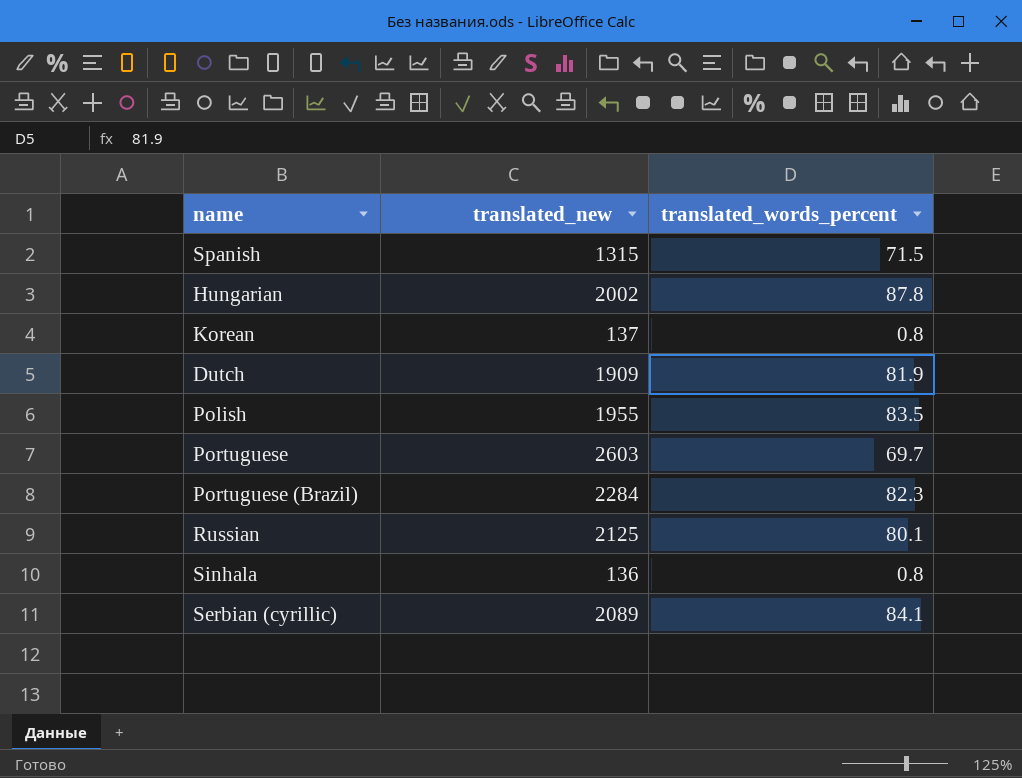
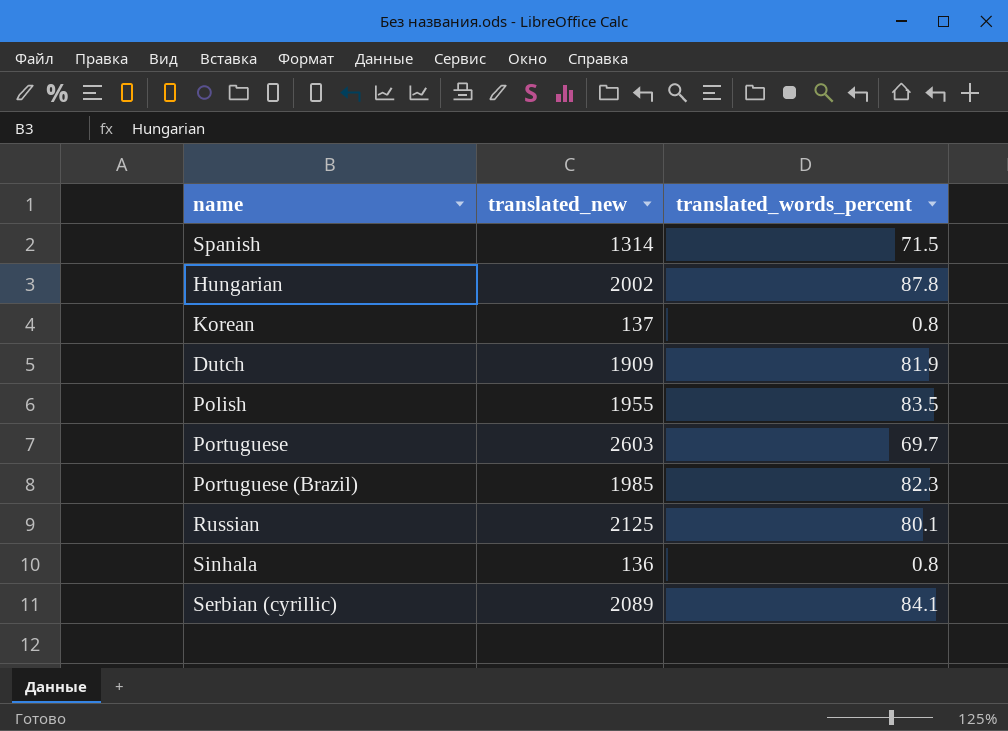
Spanish | translated_new: 1315 -> 1314
Portuguese (Brazil) | translated_new: 2284 -> 1985

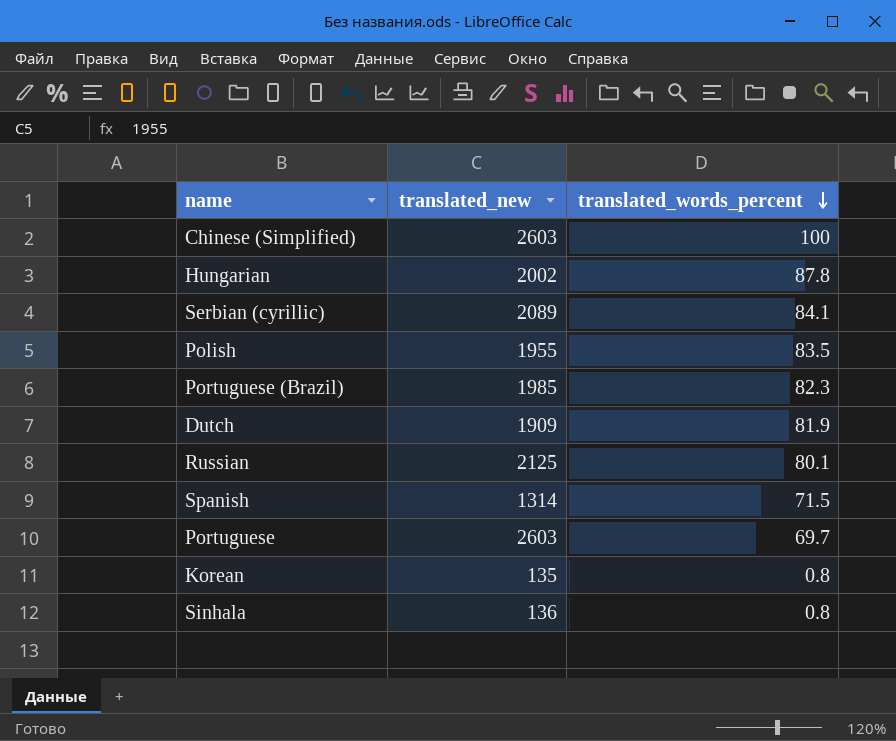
row order: none -> translated_words_percent descending
row Chinese (Simplified): none -> 2603 | 100
Korean | translated_new: 137 -> 135

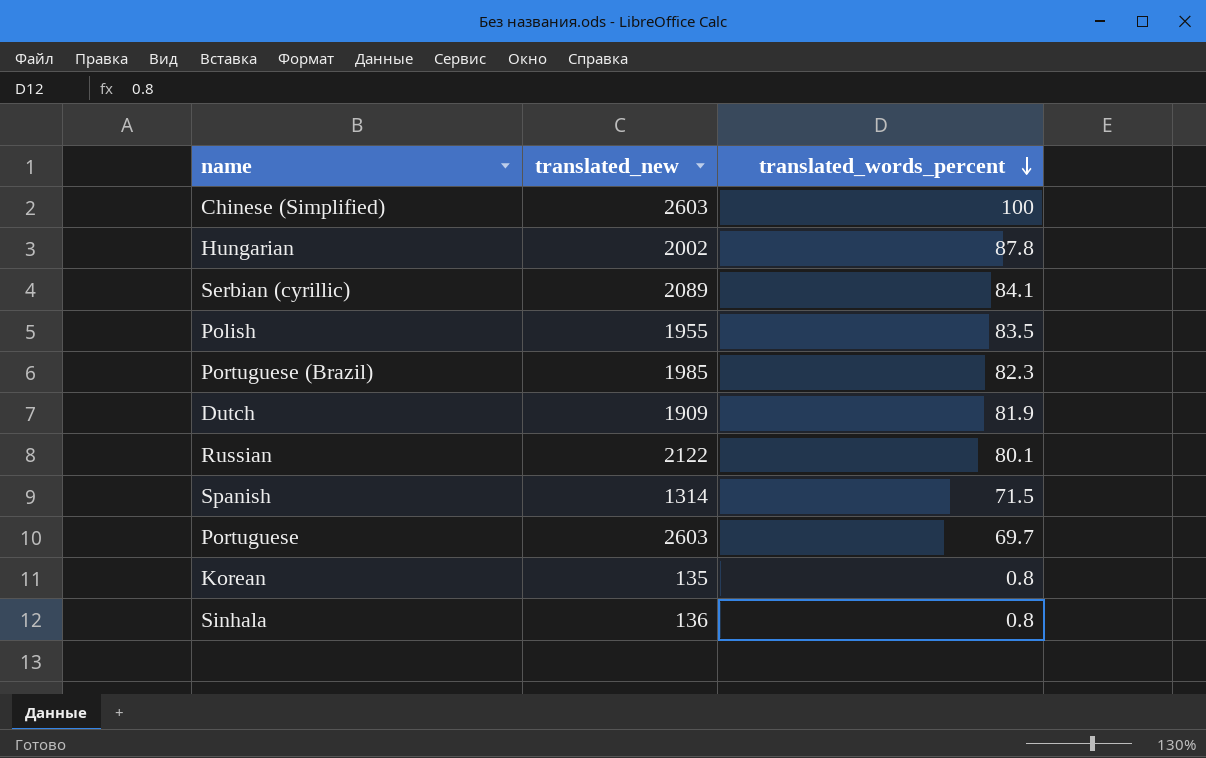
Russian | translated_new: 2125 -> 2122

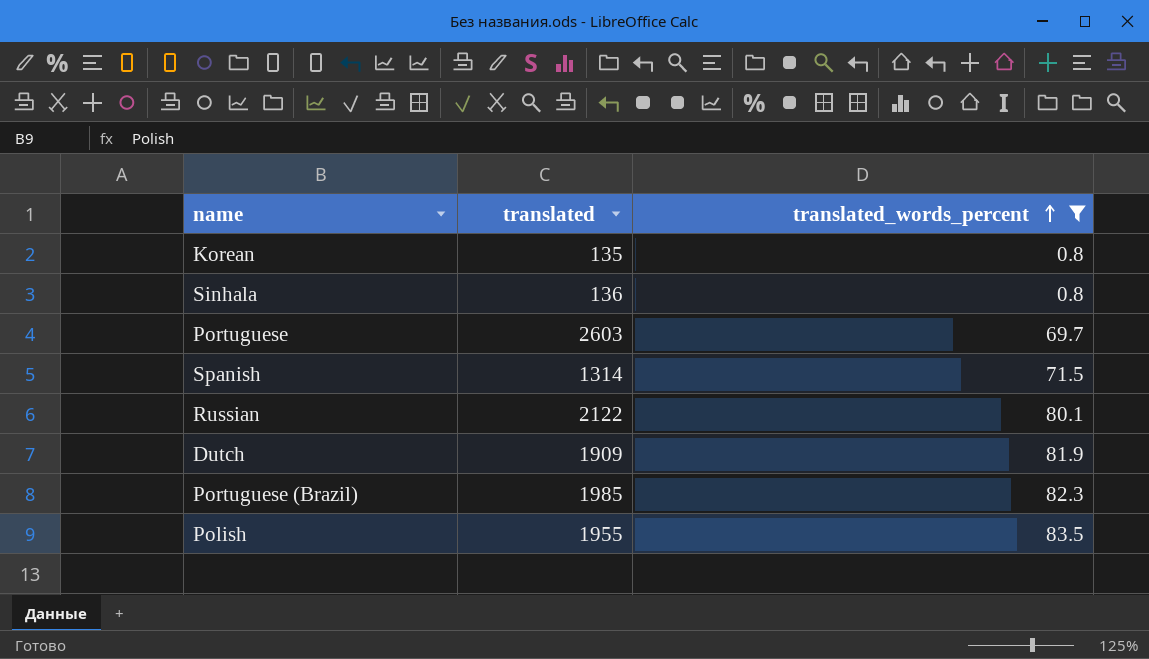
filter: none -> translated_words_percent <= 83.5
row order: translated_words_percent descending -> translated_words_percent ascending
column name: translated_new -> translated

